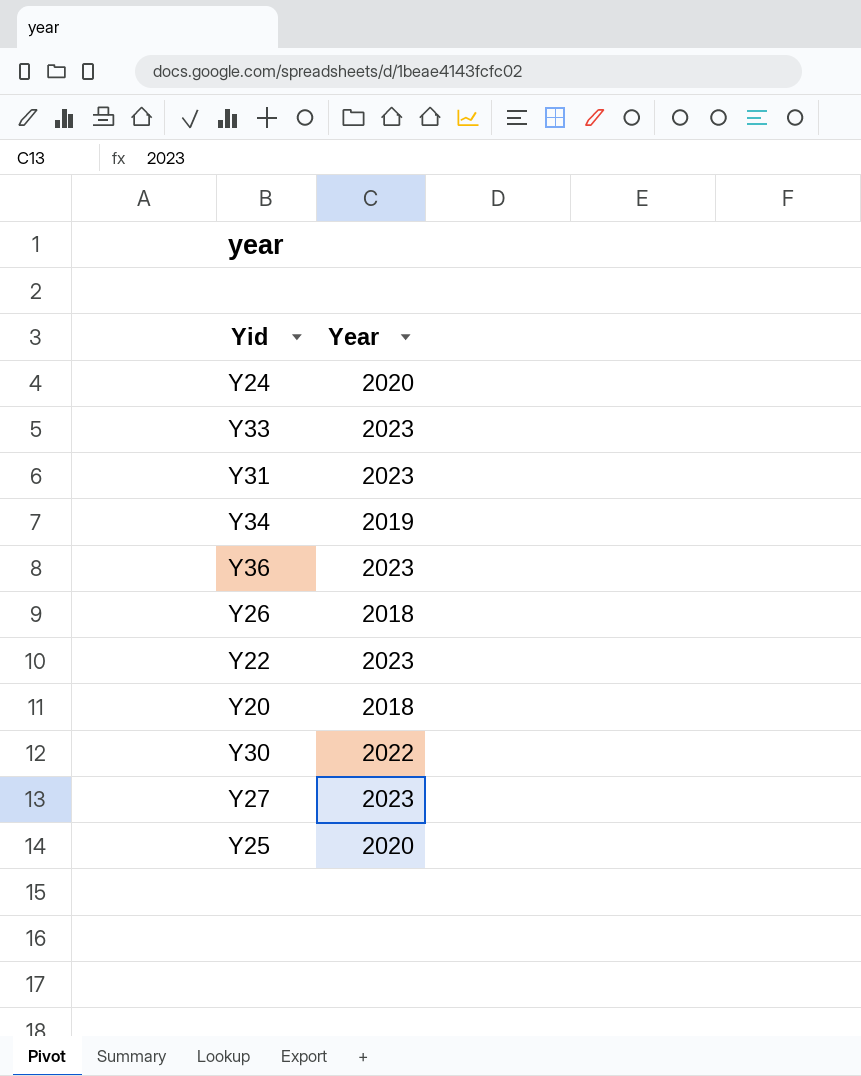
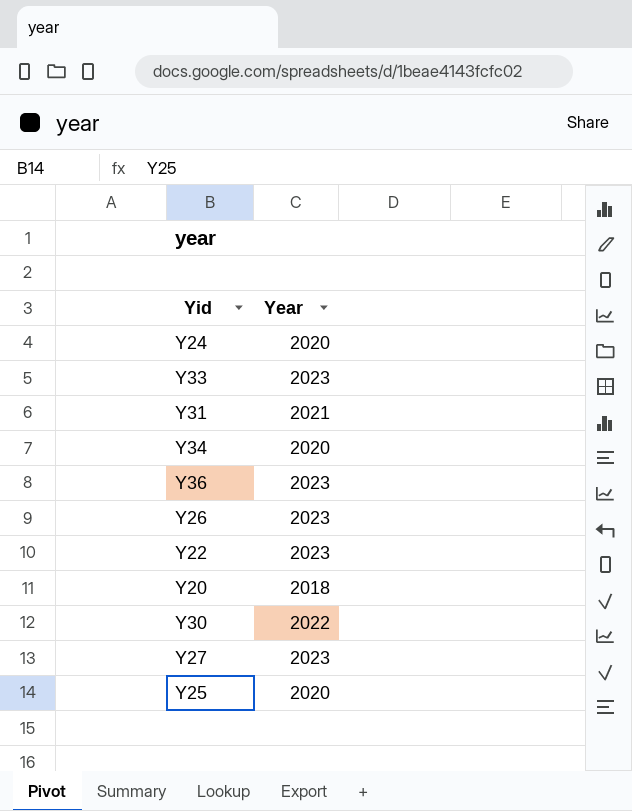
Y31 | Year: 2023 -> 2021
Y34 | Year: 2019 -> 2020
Y26 | Year: 2018 -> 2023

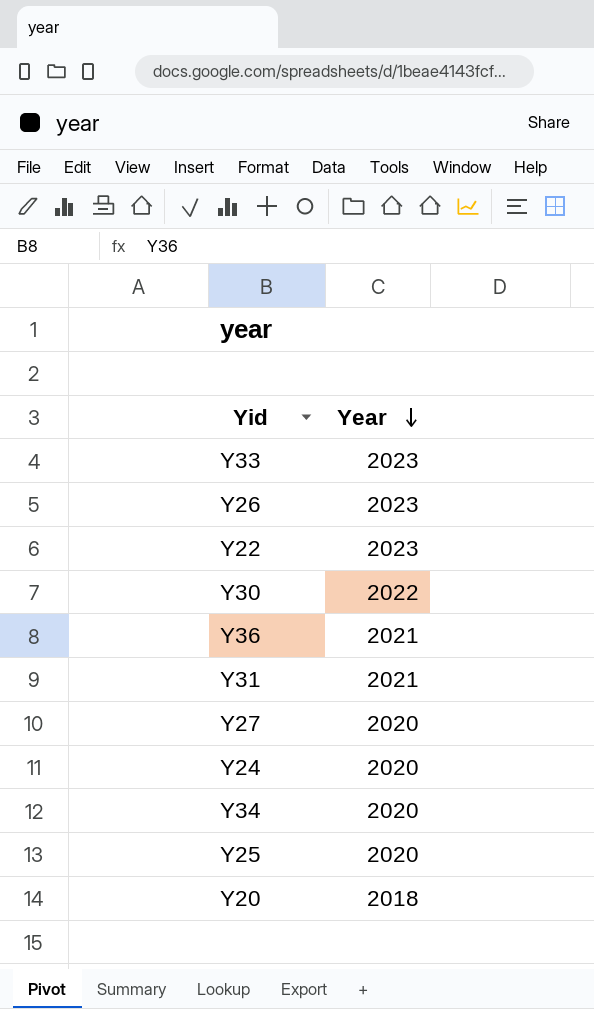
row order: none -> Year descending
Y36 | Year: 2023 -> 2021
Y27 | Year: 2023 -> 2020

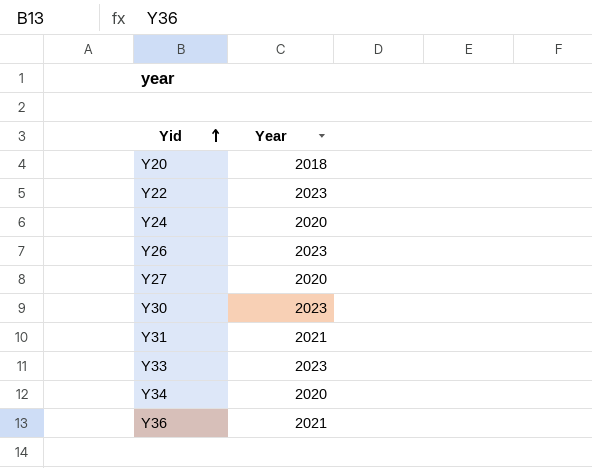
row order: Year descending -> Yid ascending
row Y25: 2020 -> none
Y30 | Year: 2022 -> 2023

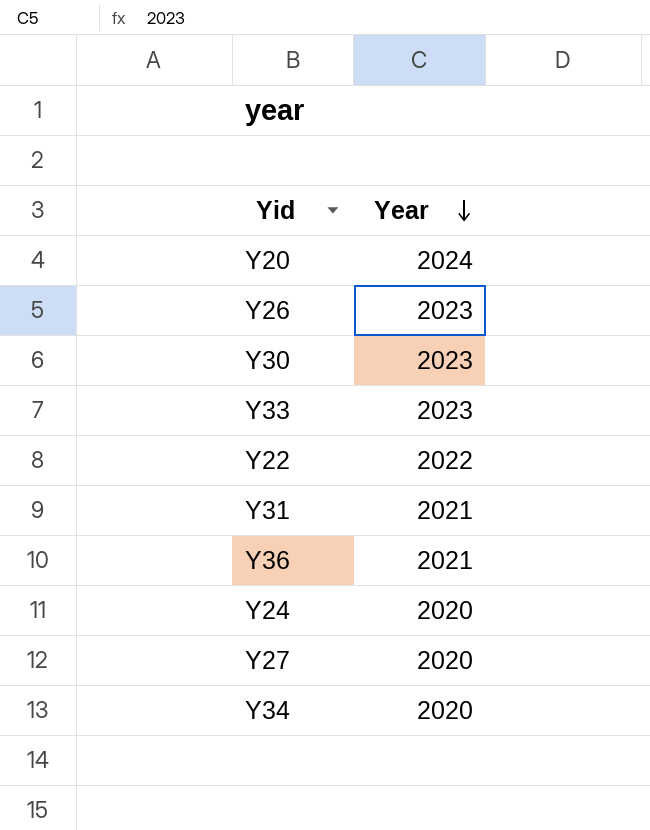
row order: Yid ascending -> Year descending
Y20 | Year: 2018 -> 2024
Y22 | Year: 2023 -> 2022

